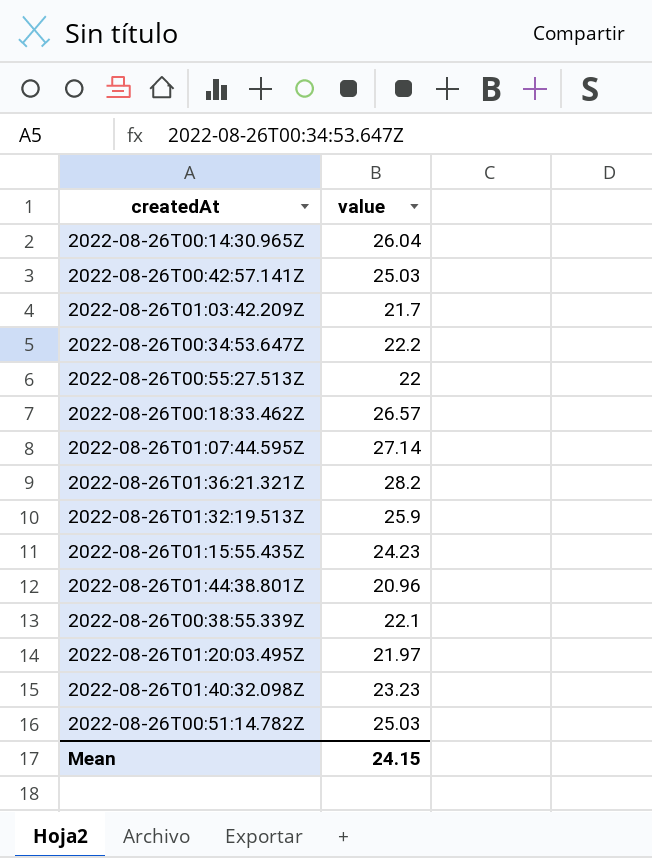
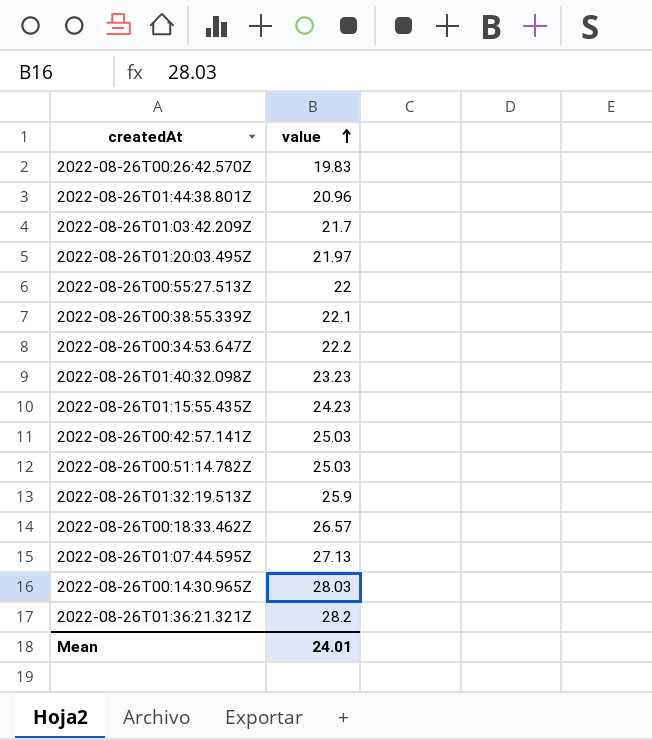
row order: none -> value ascending
row 2022-08-26T00:26:42.570Z: none -> 19.83
2022-08-26T01:07:44.595Z | value: 27.14 -> 27.13
2022-08-26T00:14:30.965Z | value: 26.04 -> 28.03
Mean | value: 24.15 -> 24.01

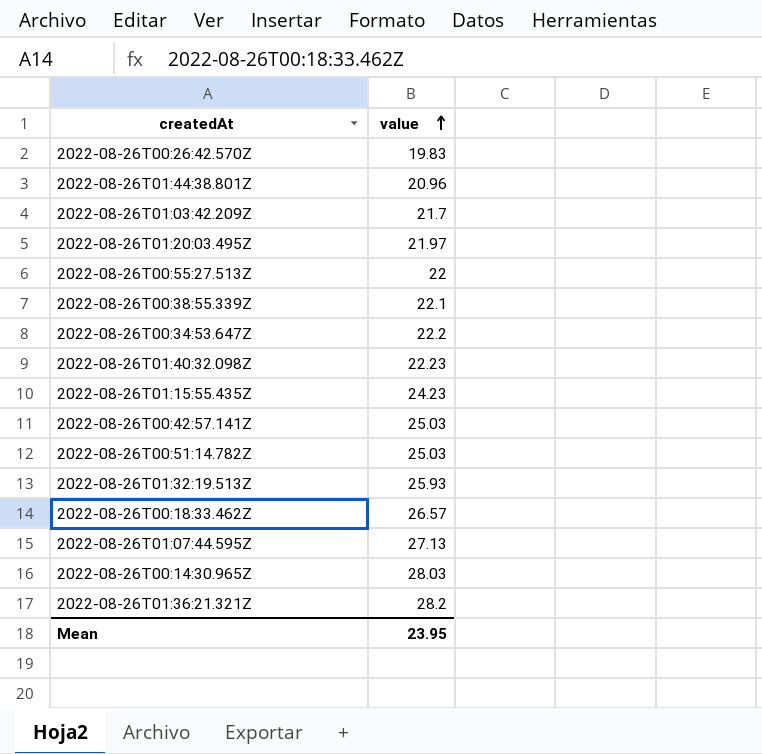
2022-08-26T01:40:32.098Z | value: 23.23 -> 22.23
2022-08-26T01:32:19.513Z | value: 25.9 -> 25.93
Mean | value: 24.01 -> 23.95

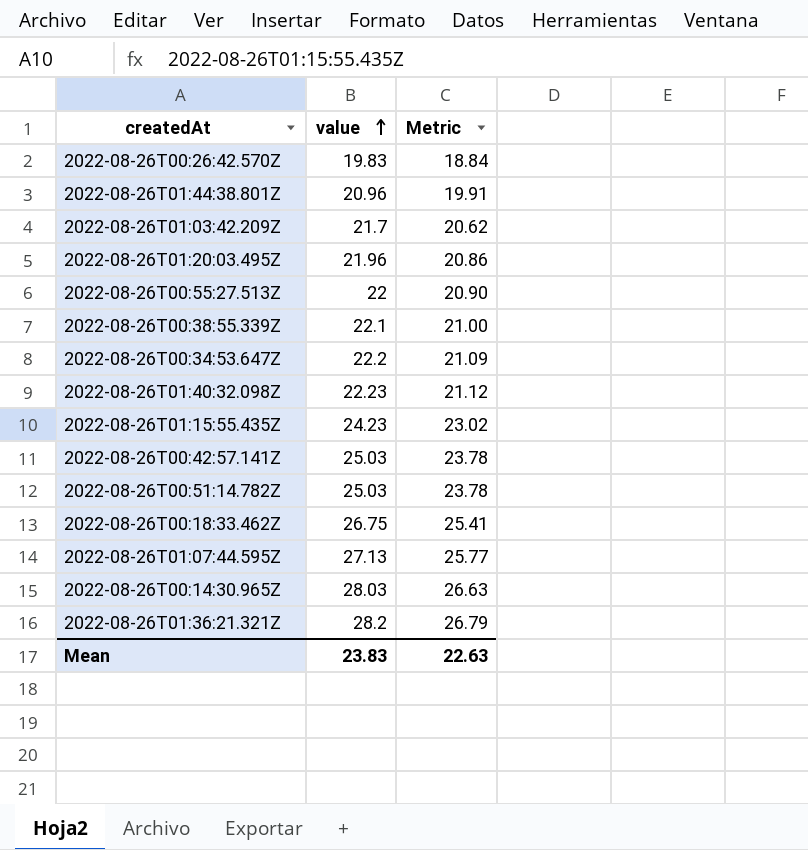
column Metric | formula: none -> [value] * 0.95
row 2022-08-26T01:32:19.513Z: 25.93 -> none
2022-08-26T01:20:03.495Z | value: 21.97 -> 21.96
2022-08-26T00:18:33.462Z | value: 26.57 -> 26.75
Mean | value: 23.95 -> 23.83

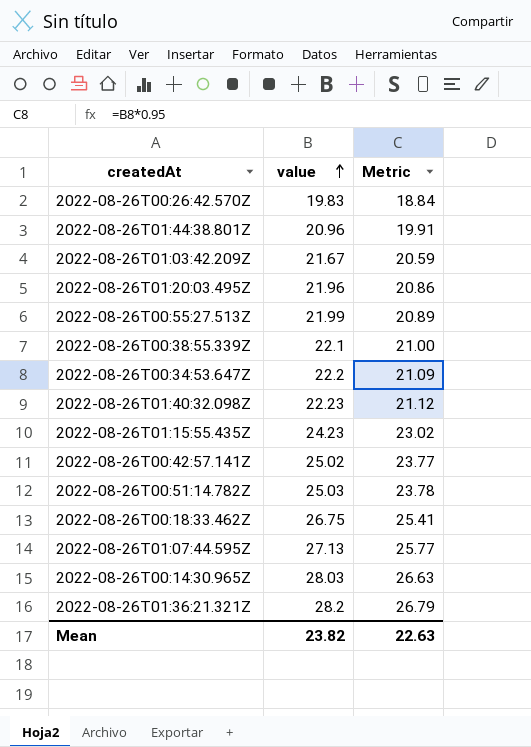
2022-08-26T01:03:42.209Z | value: 21.7 -> 21.67
2022-08-26T01:03:42.209Z | Metric: 20.62 -> 20.59
2022-08-26T00:55:27.513Z | value: 22 -> 21.99
2022-08-26T00:55:27.513Z | Metric: 20.90 -> 20.89
2022-08-26T00:42:57.141Z | value: 25.03 -> 25.02
2022-08-26T00:42:57.141Z | Metric: 23.78 -> 23.77
Mean | value: 23.83 -> 23.82

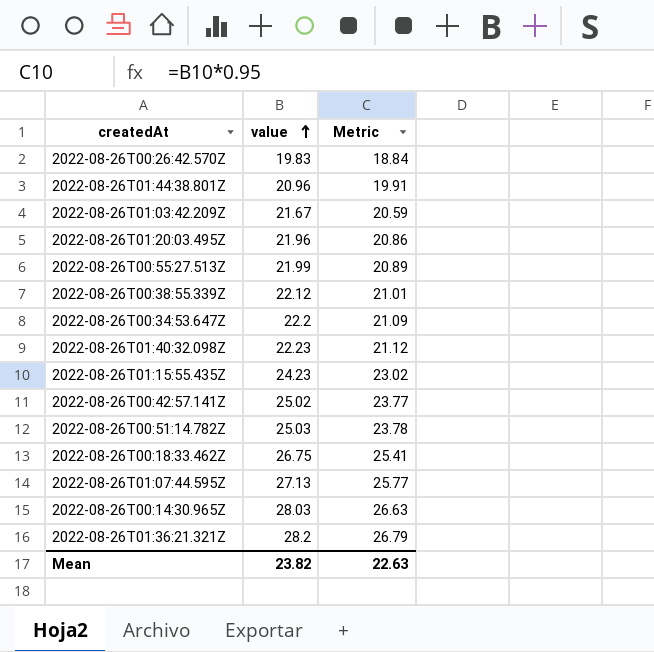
2022-08-26T00:38:55.339Z | value: 22.1 -> 22.12
2022-08-26T00:38:55.339Z | Metric: 21.00 -> 21.01

